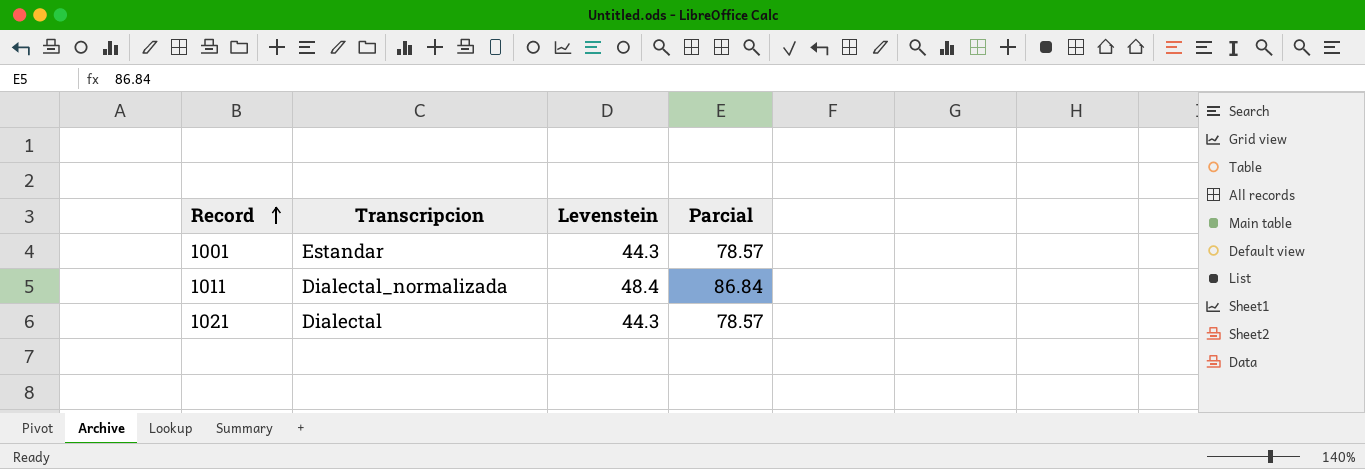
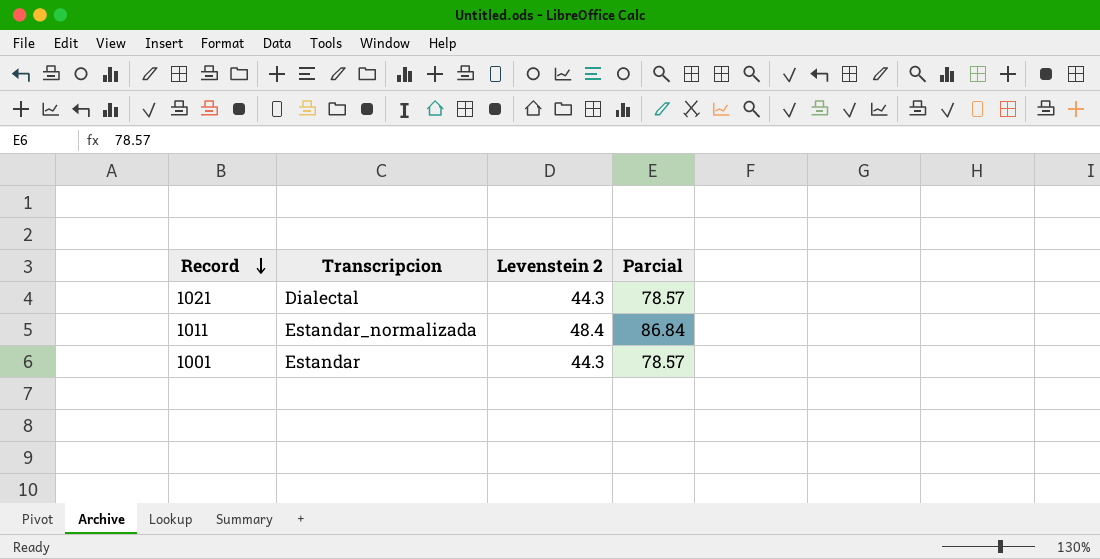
row order: Record ascending -> Record descending
column name: Levenstein -> Levenstein 2
1011 | Transcripcion: Dialectal_normalizada -> Estandar_normalizada

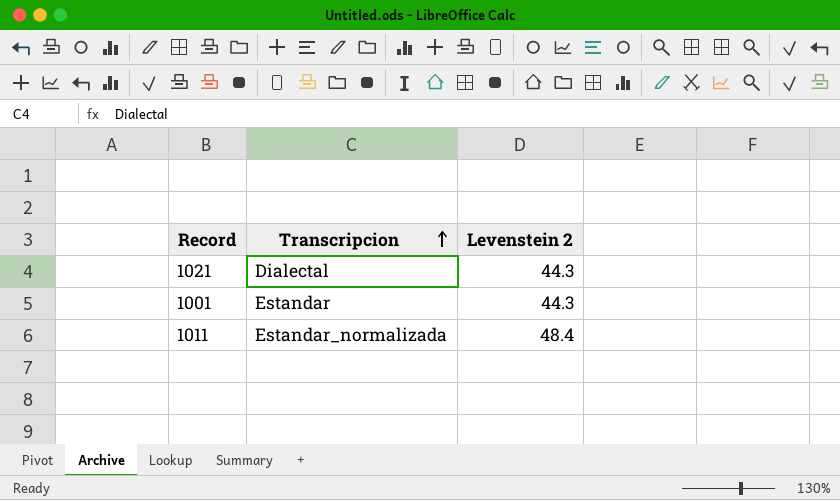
row order: Record descending -> Transcripcion ascending
column Parcial | position: 4 -> none

